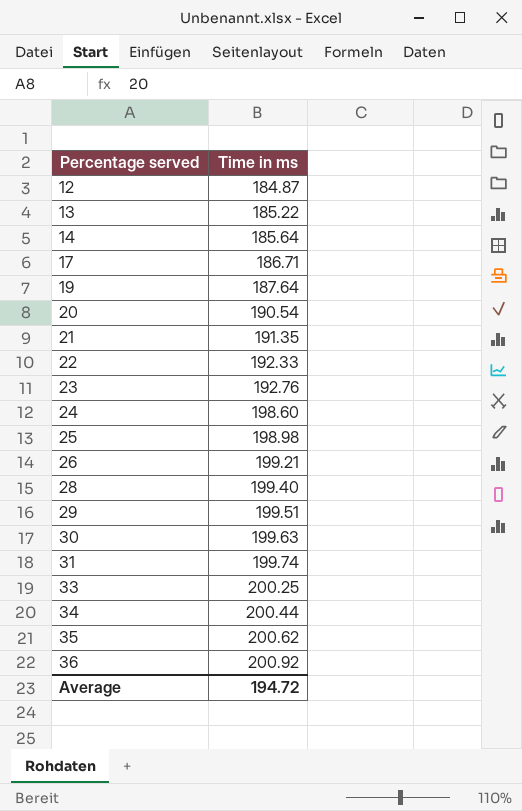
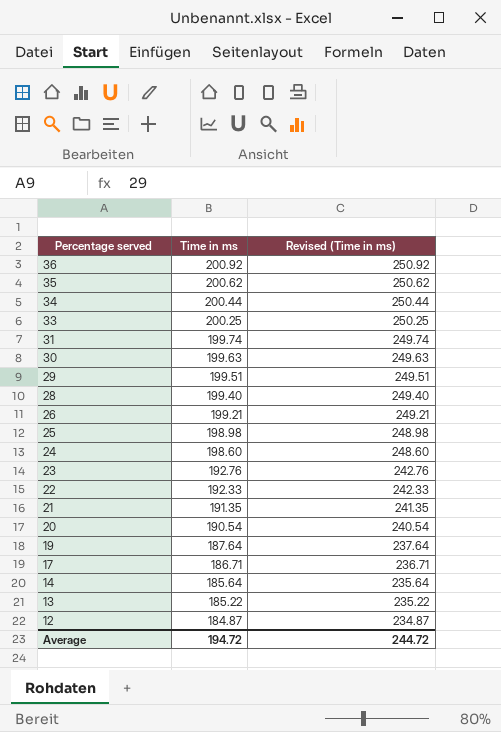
row order: Percentage served ascending -> Percentage served descending
column Revised (Time in ms) | formula: none -> [Time in ms] + 50

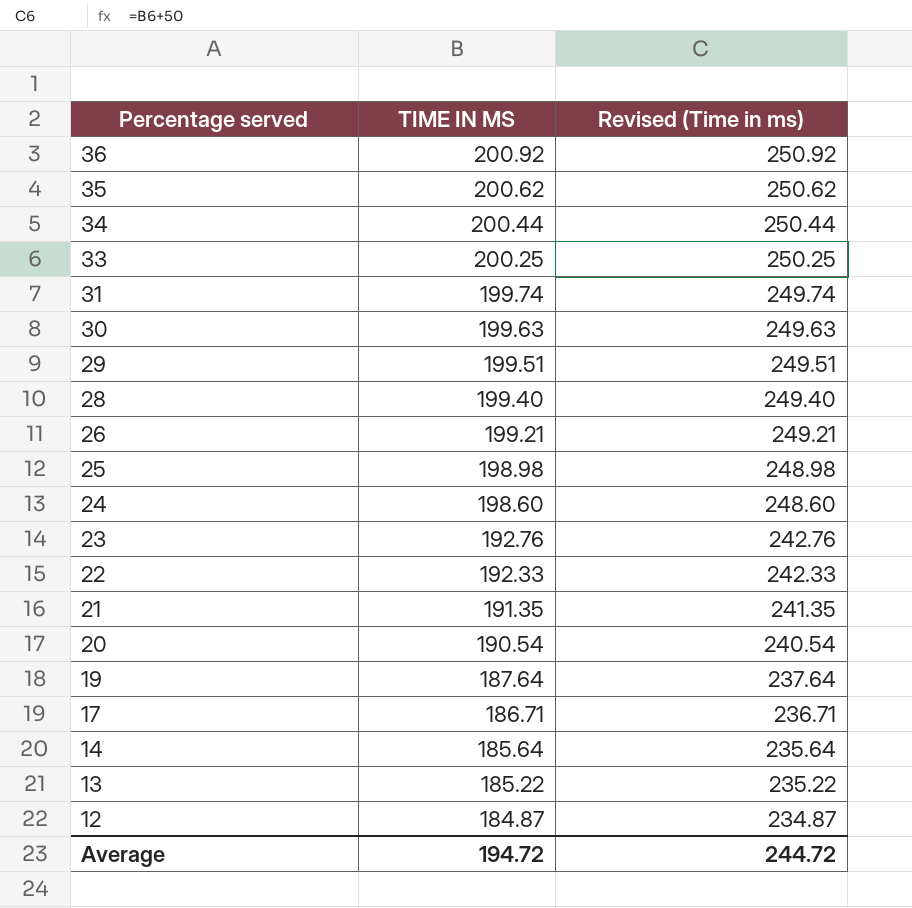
column name: Time in ms -> TIME IN MS

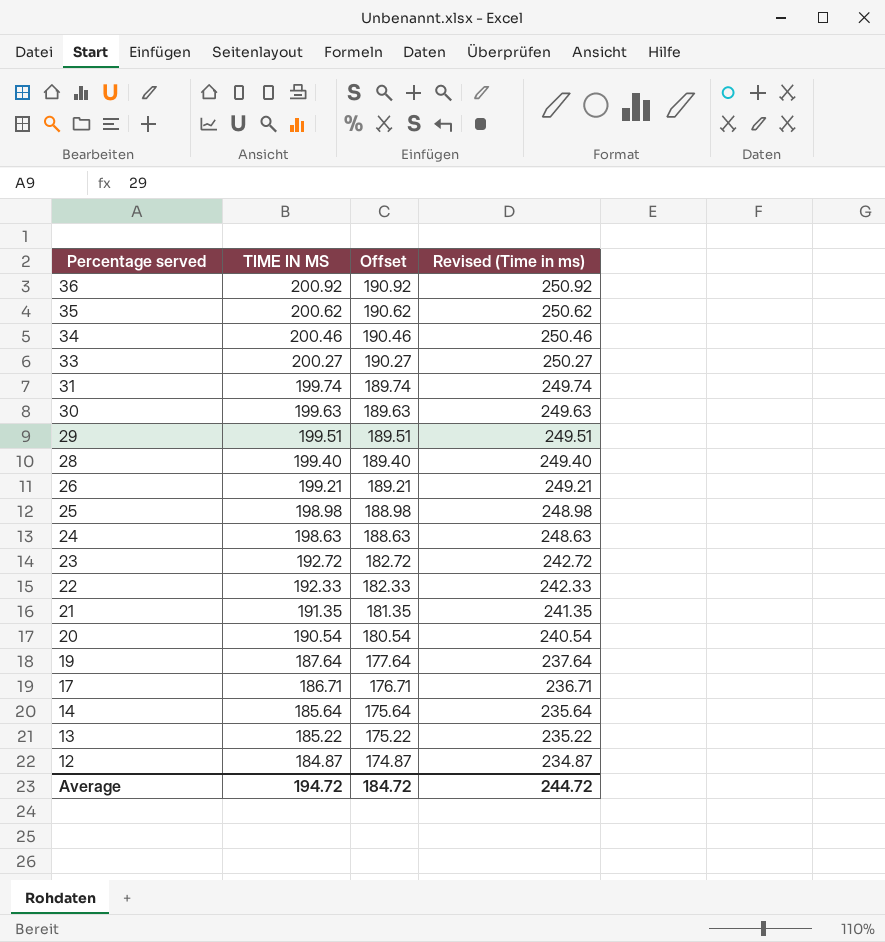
column Offset | formula: none -> [TIME IN MS] - 10
34 | TIME IN MS: 200.44 -> 200.46
34 | Revised (Time in ms): 250.44 -> 250.46
33 | TIME IN MS: 200.25 -> 200.27
33 | Revised (Time in ms): 250.25 -> 250.27
24 | TIME IN MS: 198.60 -> 198.63
24 | Revised (Time in ms): 248.60 -> 248.63
23 | TIME IN MS: 192.76 -> 192.72
23 | Revised (Time in ms): 242.76 -> 242.72

